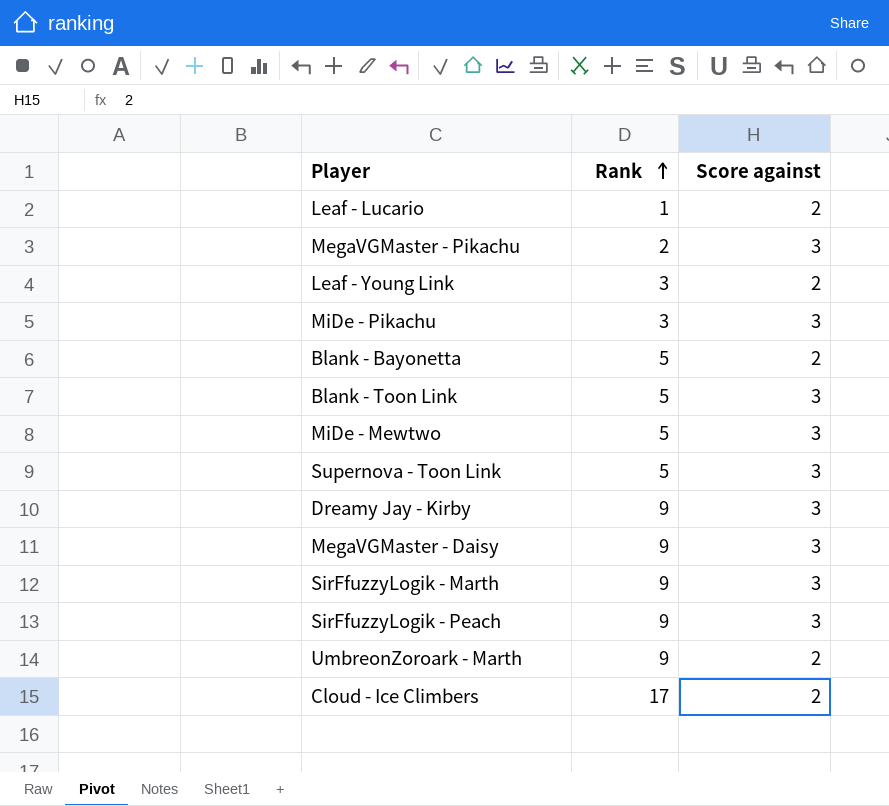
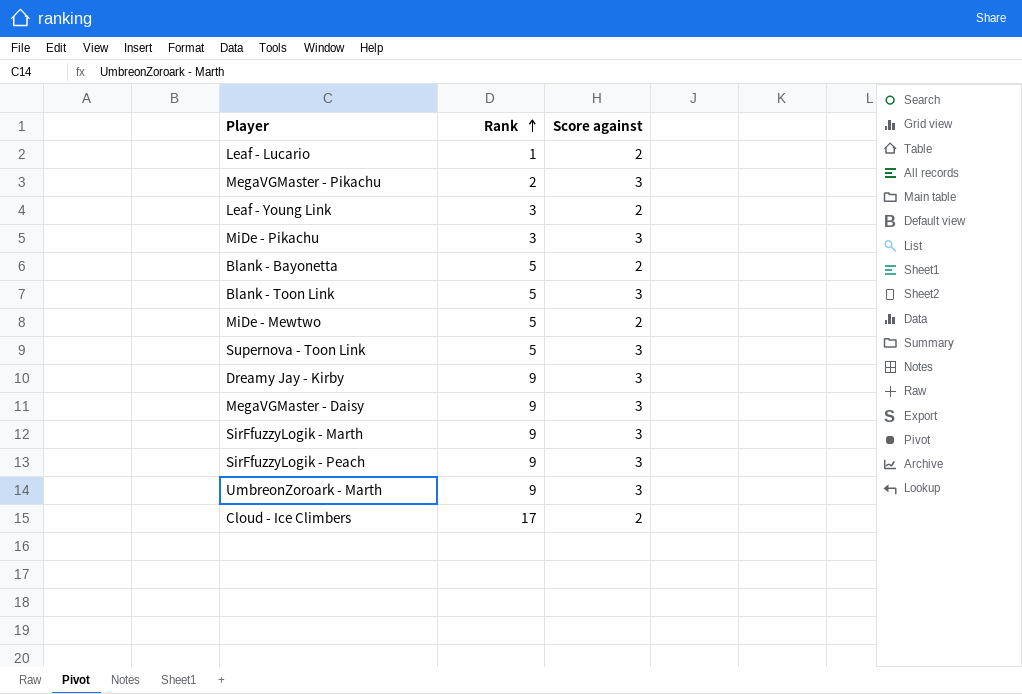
MiDe - Mewtwo | Score against: 3 -> 2
UmbreonZoroark - Marth | Score against: 2 -> 3

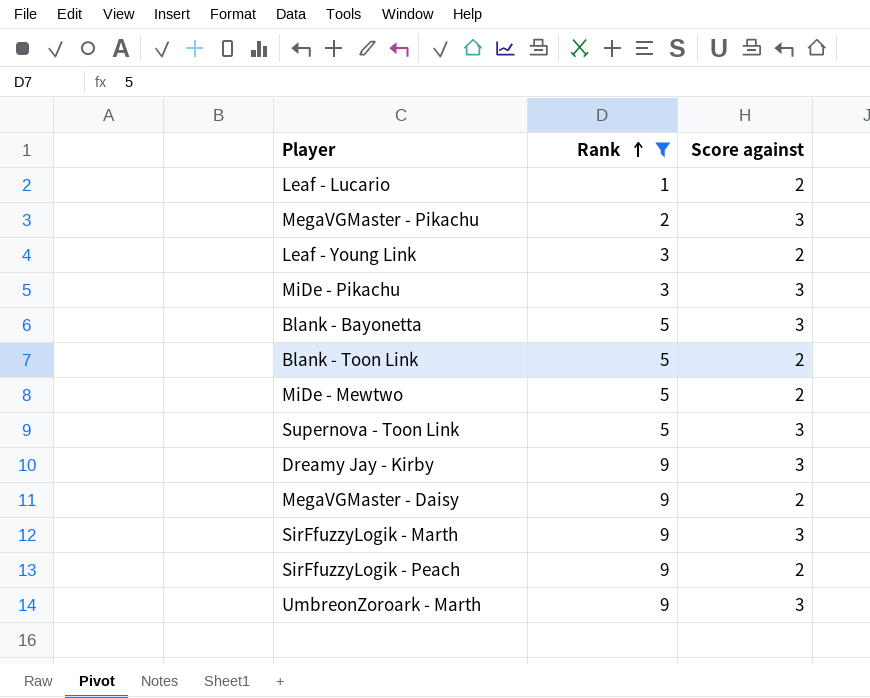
filter: none -> Rank != 17
Blank - Bayonetta | Score against: 2 -> 3
Blank - Toon Link | Score against: 3 -> 2
MegaVGMaster - Daisy | Score against: 3 -> 2
SirFfuzzyLogik - Peach | Score against: 3 -> 2

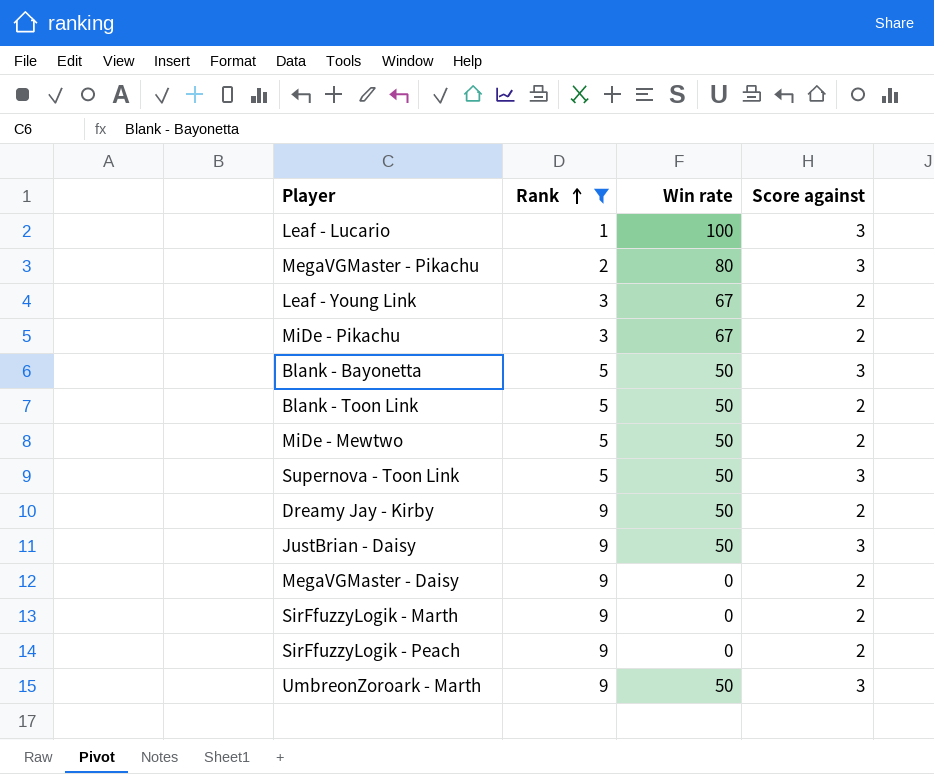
column Win rate | position: none -> 3
Leaf - Lucario | Score against: 2 -> 3
MiDe - Pikachu | Score against: 3 -> 2
Dreamy Jay - Kirby | Score against: 3 -> 2
row JustBrian - Daisy: none -> 9 | 50 | 3
SirFfuzzyLogik - Marth | Score against: 3 -> 2

